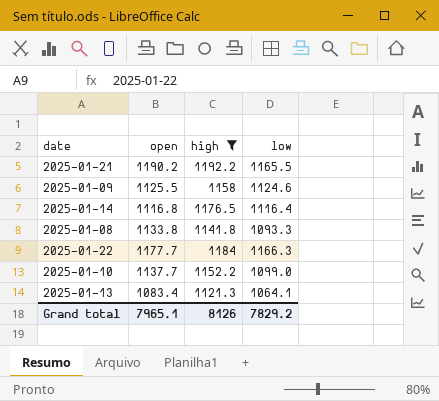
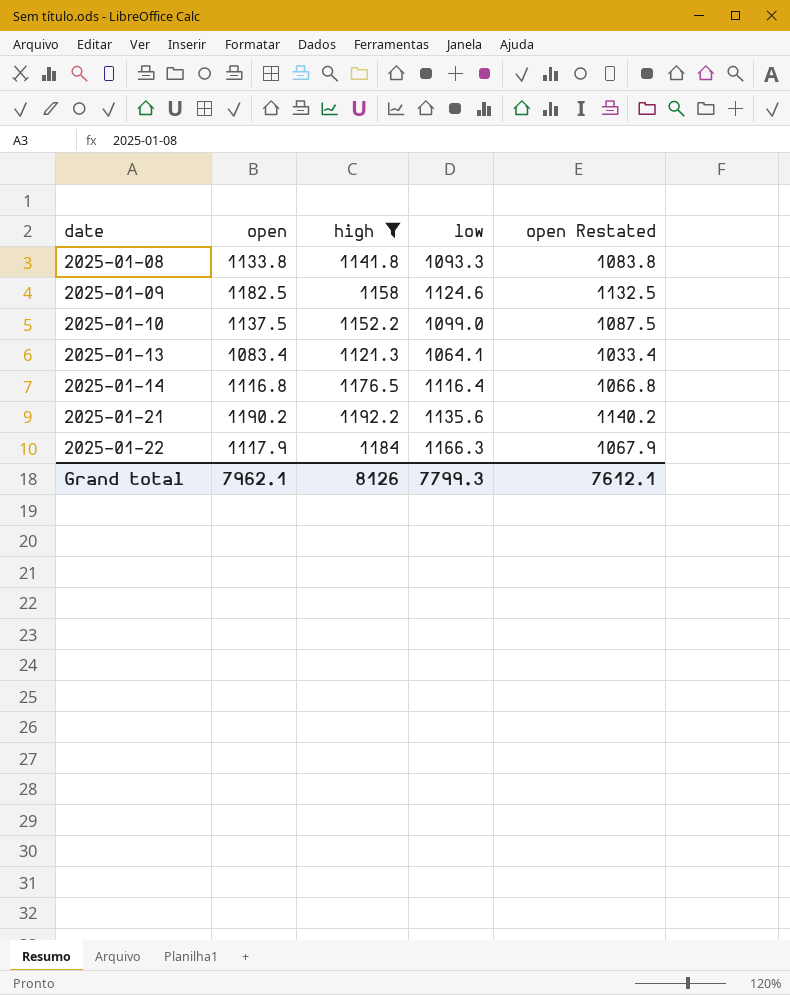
row order: none -> date ascending
column open Restated | formula: none -> [open] - 50
2025-01-09 | open: 1125.5 -> 1182.5
2025-01-10 | open: 1137.7 -> 1137.5
2025-01-21 | low: 1165.5 -> 1135.6
2025-01-22 | open: 1177.7 -> 1117.9
Grand total | open: 7965.1 -> 7962.1
Grand total | low: 7829.2 -> 7799.3

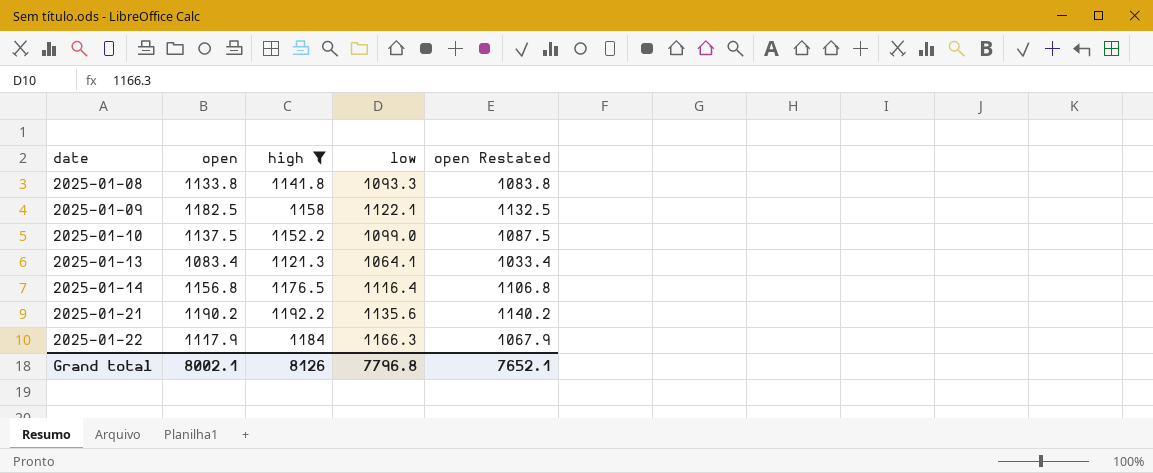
2025-01-09 | low: 1124.6 -> 1122.1
2025-01-14 | open: 1116.8 -> 1156.8
2025-01-14 | open Restated: 1066.8 -> 1106.8
Grand total | open: 7962.1 -> 8002.1
Grand total | low: 7799.3 -> 7796.8
Grand total | open Restated: 7612.1 -> 7652.1

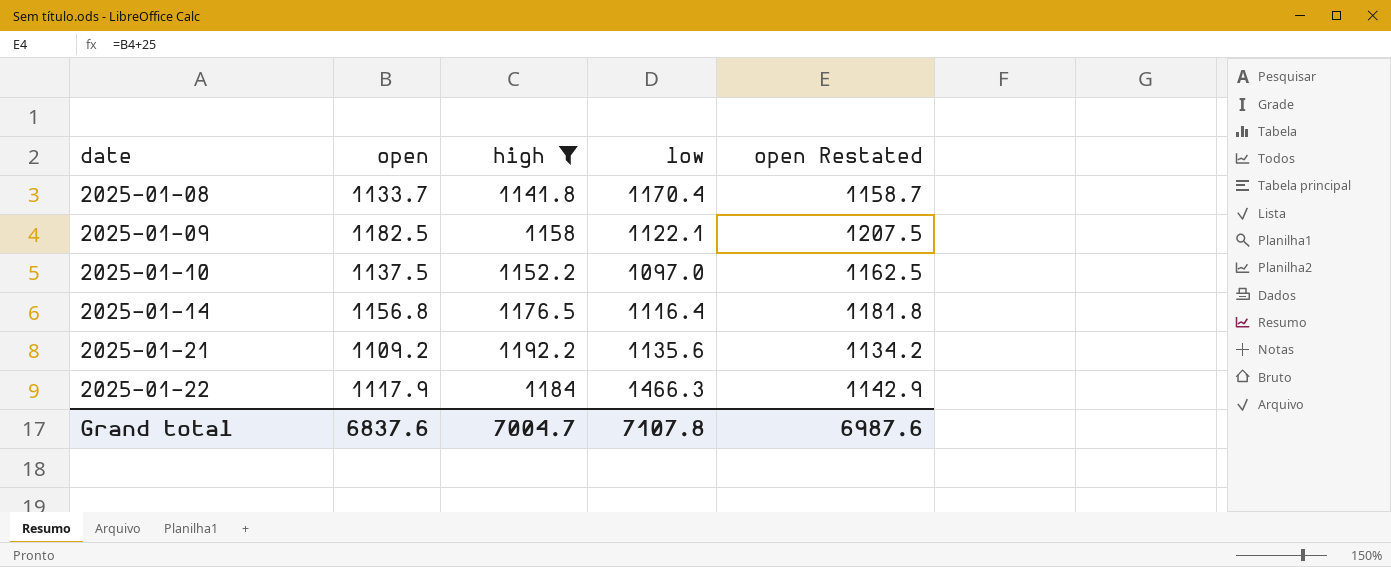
column open Restated | formula: [open] - 50 -> [open] + 25
row 2025-01-13: 1083.4 | 1121.3 | 1064.1 | 1033.4 -> none
2025-01-08 | open: 1133.8 -> 1133.7
2025-01-08 | low: 1093.3 -> 1170.4
2025-01-10 | low: 1099.0 -> 1097.0
2025-01-21 | open: 1190.2 -> 1109.2
2025-01-22 | low: 1166.3 -> 1466.3
Grand total | open: 8002.1 -> 6837.6
Grand total | high: 8126 -> 7004.7
Grand total | low: 7796.8 -> 7107.8
Grand total | open Restated: 7652.1 -> 6987.6

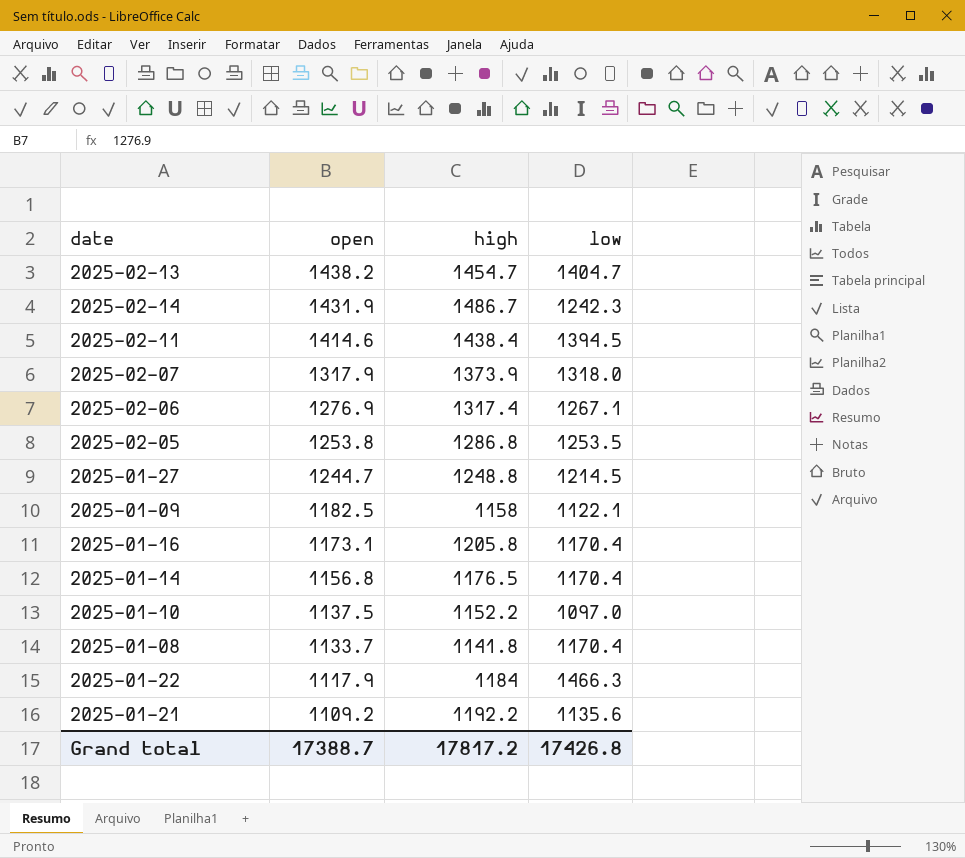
filter: high <= 1192.2 -> none
row order: date ascending -> open descending
column open Restated | formula: [open] + 25 -> none
2025-01-14 | low: 1116.4 -> 1170.4
Grand total | open: 6837.6 -> 17388.7
Grand total | high: 7004.7 -> 17817.2
Grand total | low: 7107.8 -> 17426.8

